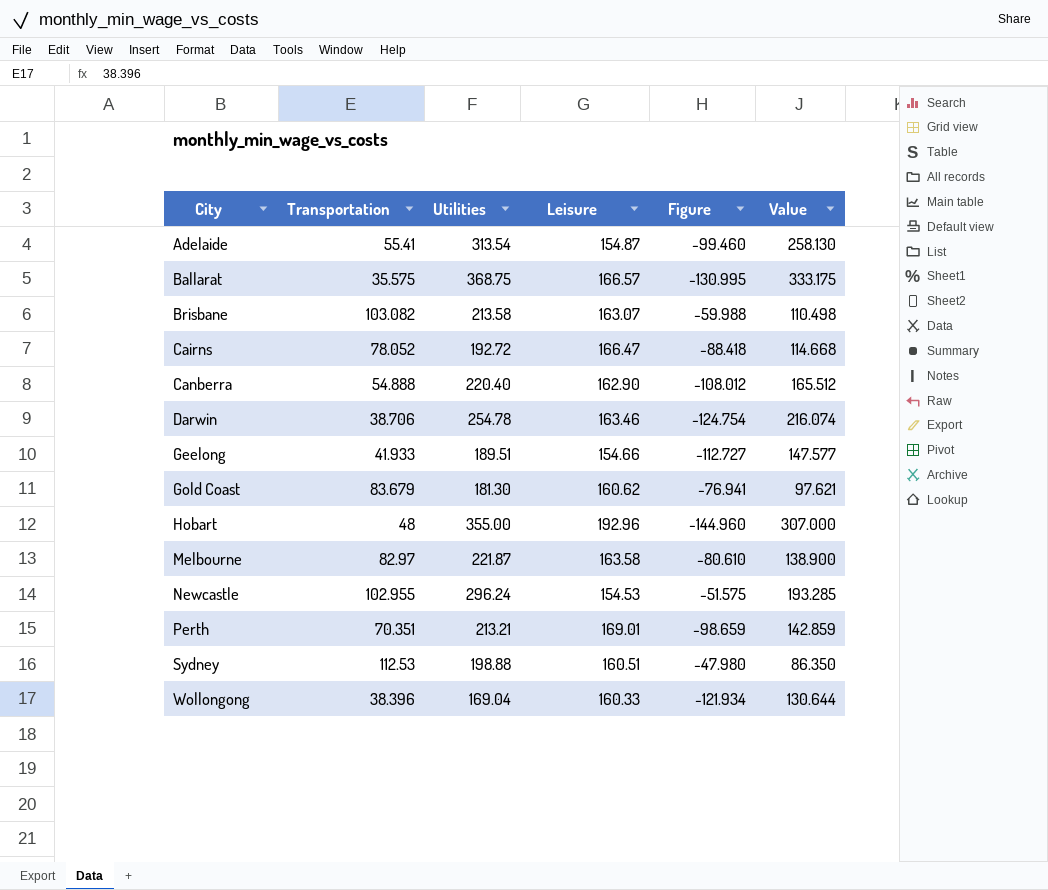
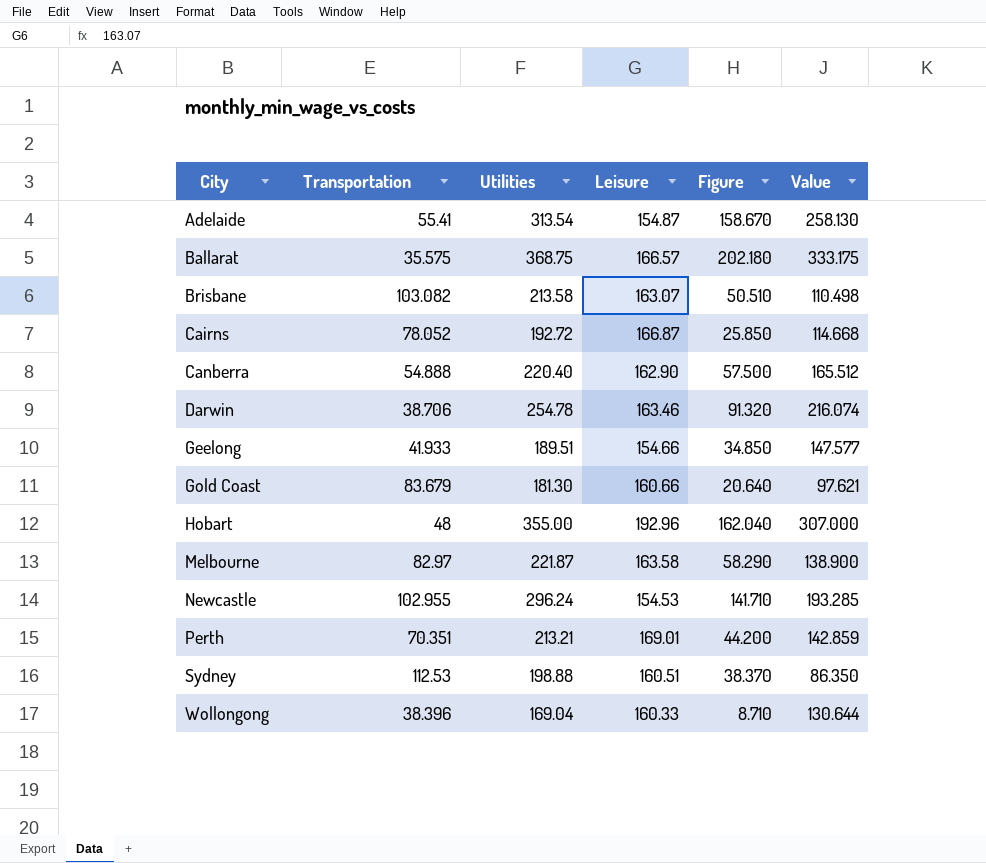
column Figure | formula: [Transportation] - [Leisure] -> [Utilities] - [Leisure]
Cairns | Leisure: 166.47 -> 166.87
Gold Coast | Leisure: 160.62 -> 160.66

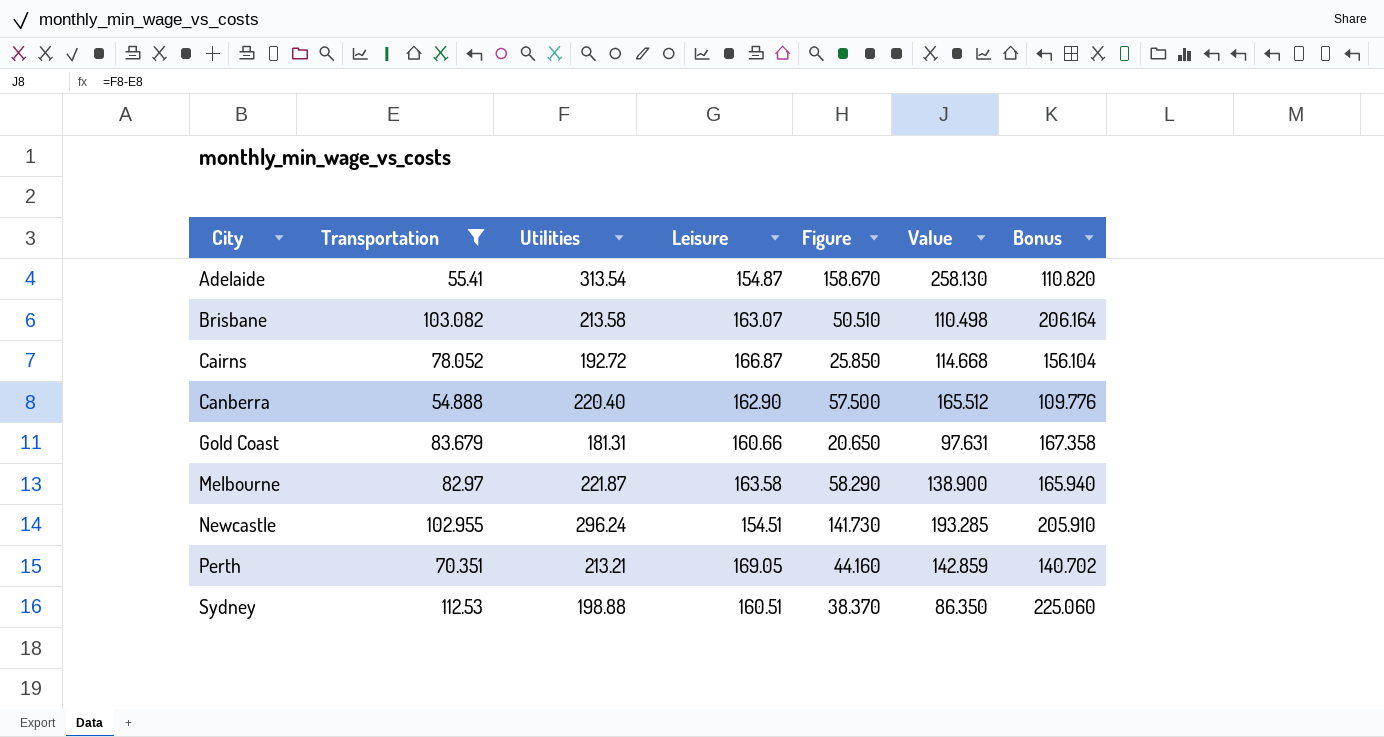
filter: none -> Transportation >= 54.888
column Bonus | formula: none -> [Transportation] * 2
Gold Coast | Utilities: 181.30 -> 181.31
Gold Coast | Figure: 20.640 -> 20.650
Gold Coast | Value: 97.621 -> 97.631
Newcastle | Leisure: 154.53 -> 154.51
Newcastle | Figure: 141.710 -> 141.730
Perth | Leisure: 169.01 -> 169.05
Perth | Figure: 44.200 -> 44.160

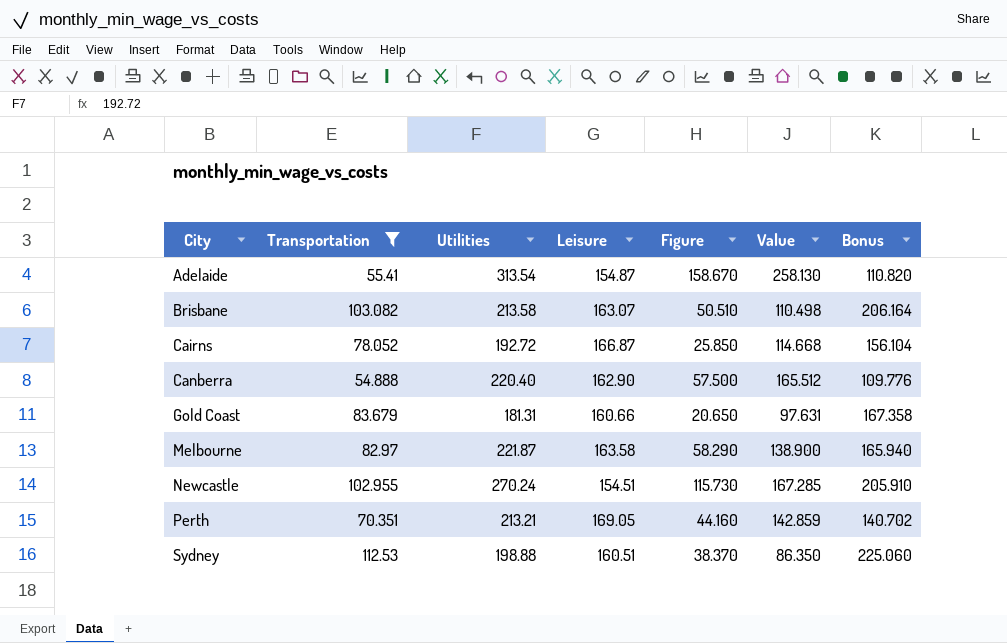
Newcastle | Utilities: 296.24 -> 270.24
Newcastle | Figure: 141.730 -> 115.730
Newcastle | Value: 193.285 -> 167.285

